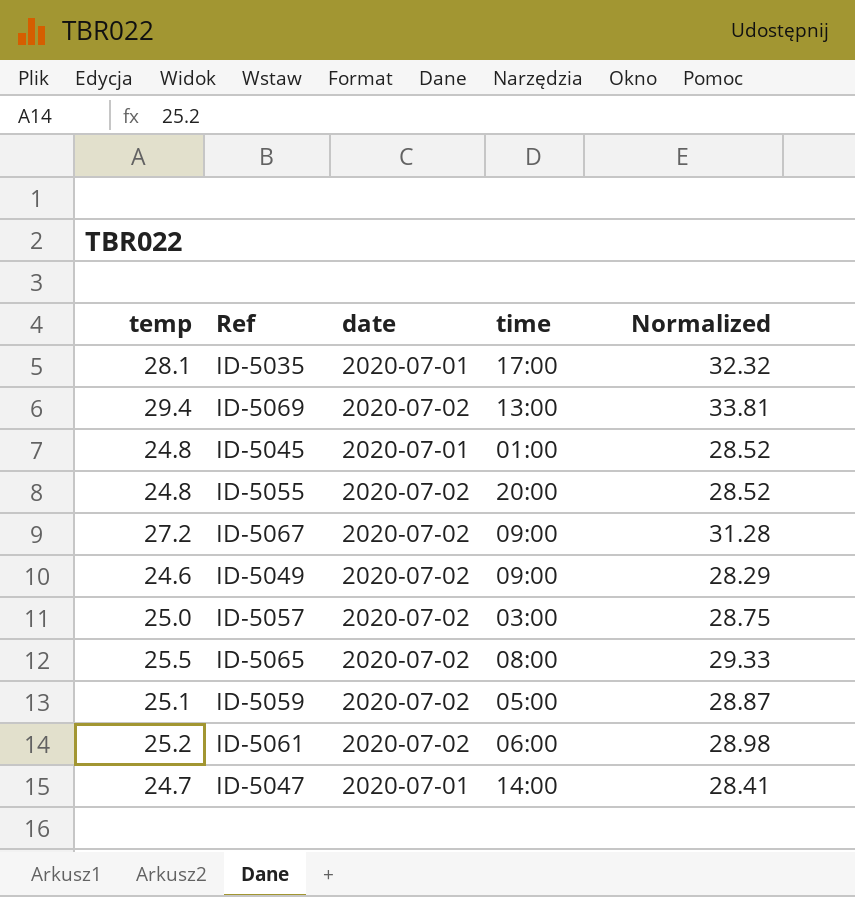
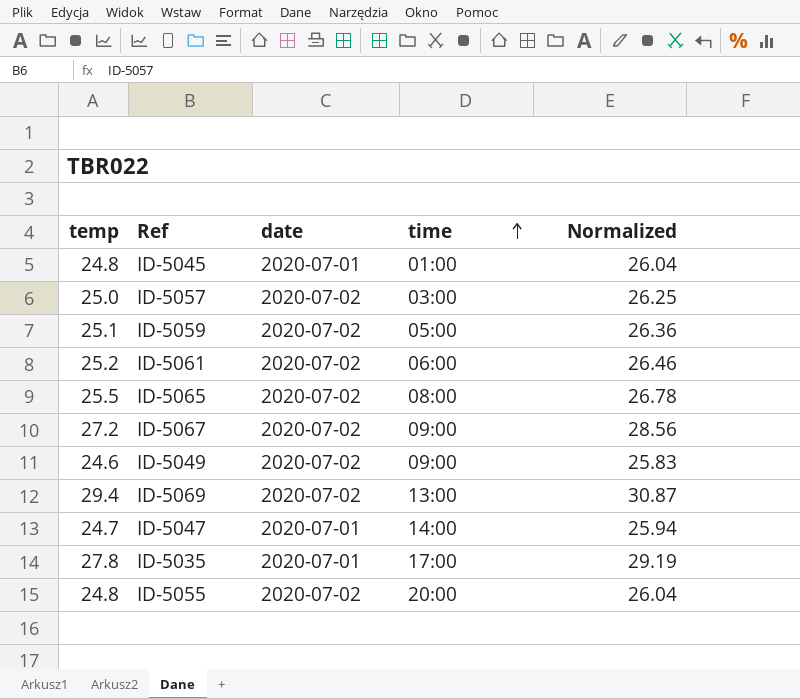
row order: none -> time ascending
column Normalized | formula: [temp] * 1.15 -> [temp] * 1.05
ID-5035 | temp: 28.1 -> 27.8

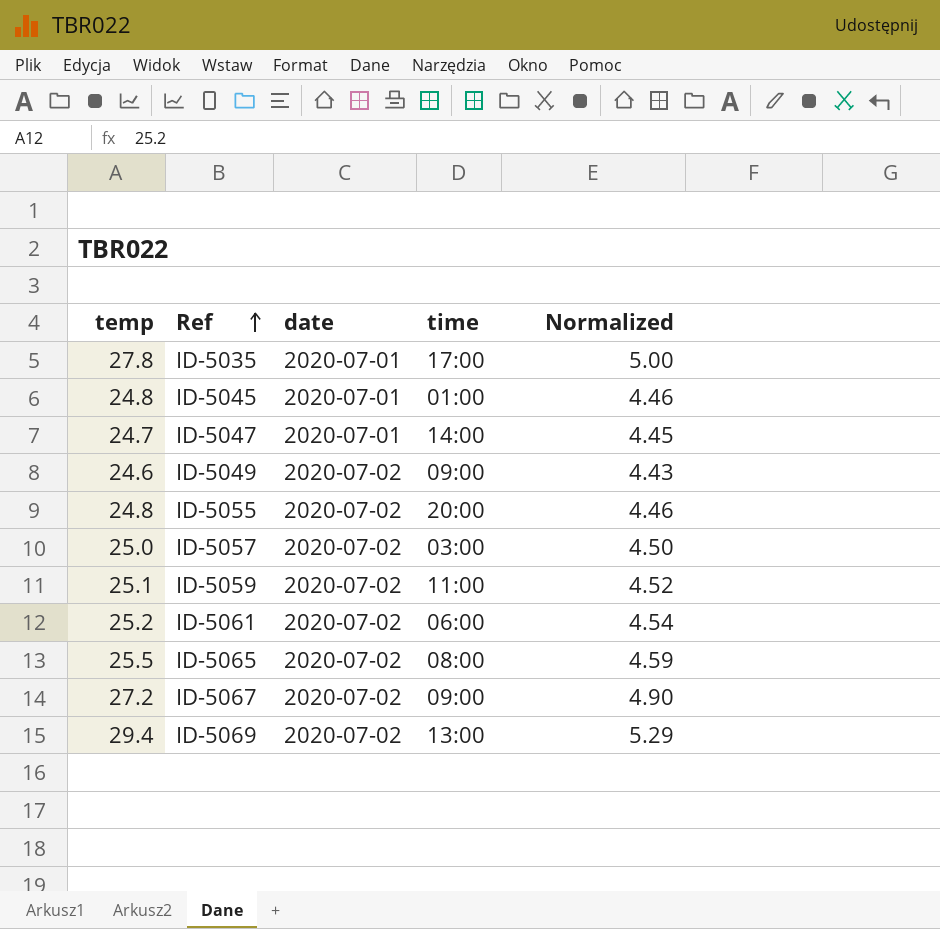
row order: time ascending -> Ref ascending
column Normalized | formula: [temp] * 1.05 -> [temp] * 0.18
ID-5059 | time: 05:00 -> 11:00

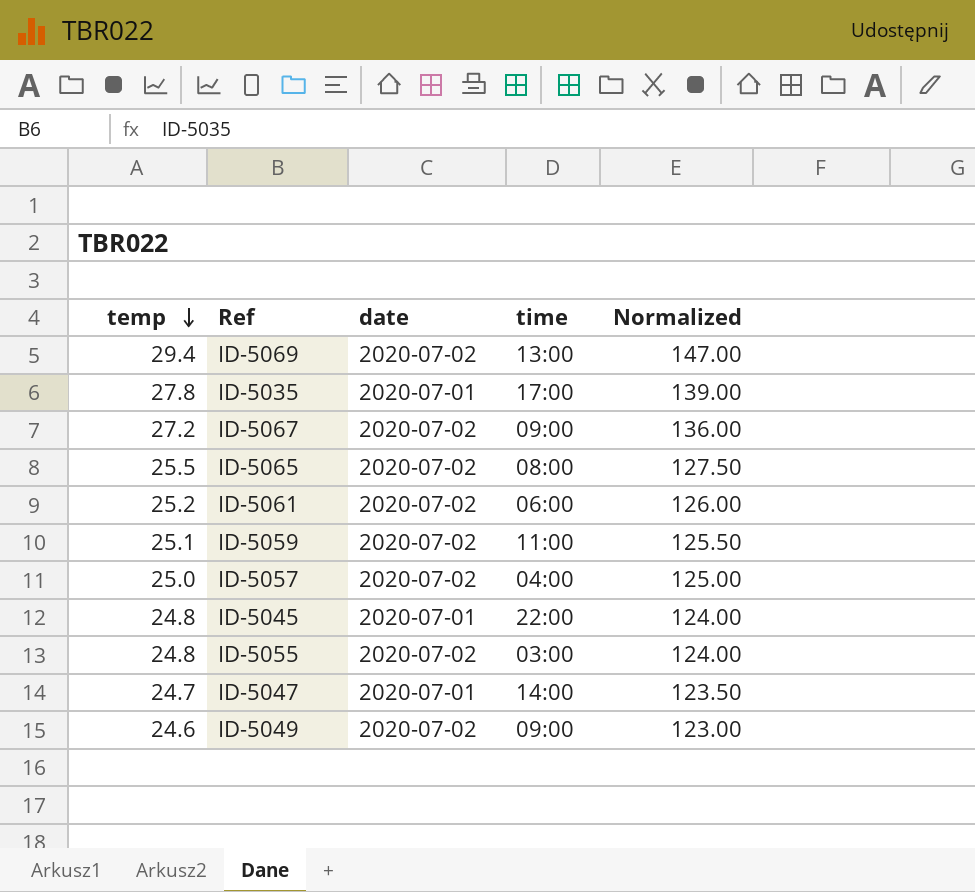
row order: Ref ascending -> temp descending
column Normalized | formula: [temp] * 0.18 -> [temp] * 5
ID-5057 | time: 03:00 -> 04:00
ID-5045 | time: 01:00 -> 22:00
ID-5055 | time: 20:00 -> 03:00

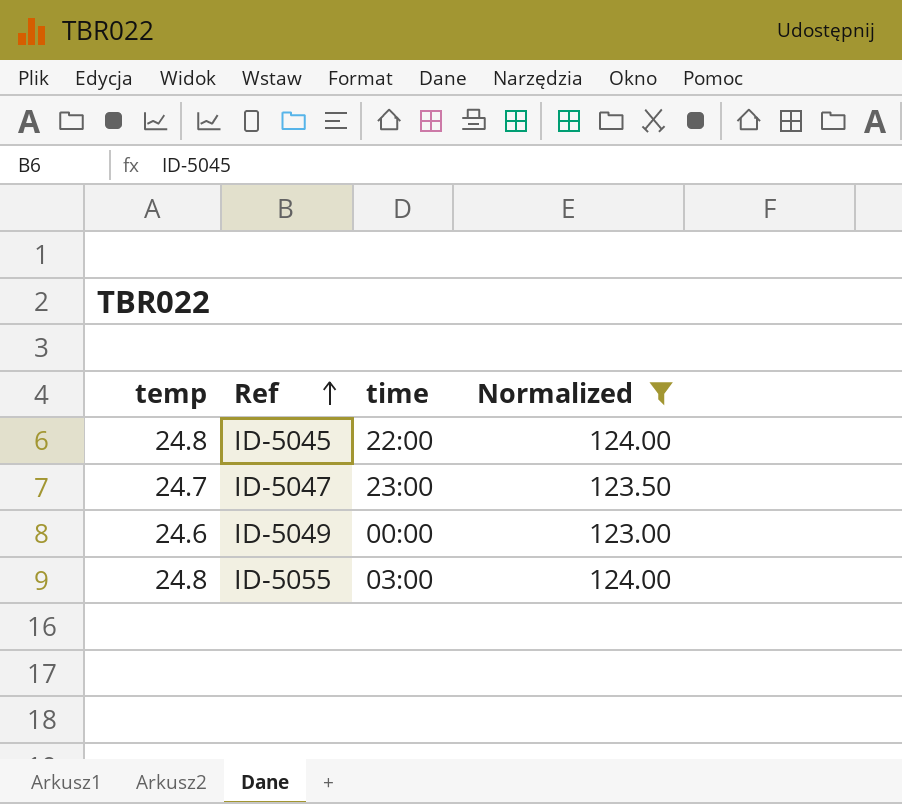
filter: none -> Normalized <= 124.00
row order: temp descending -> Ref ascending
column date | position: 3 -> none
ID-5047 | time: 14:00 -> 23:00
ID-5049 | time: 09:00 -> 00:00

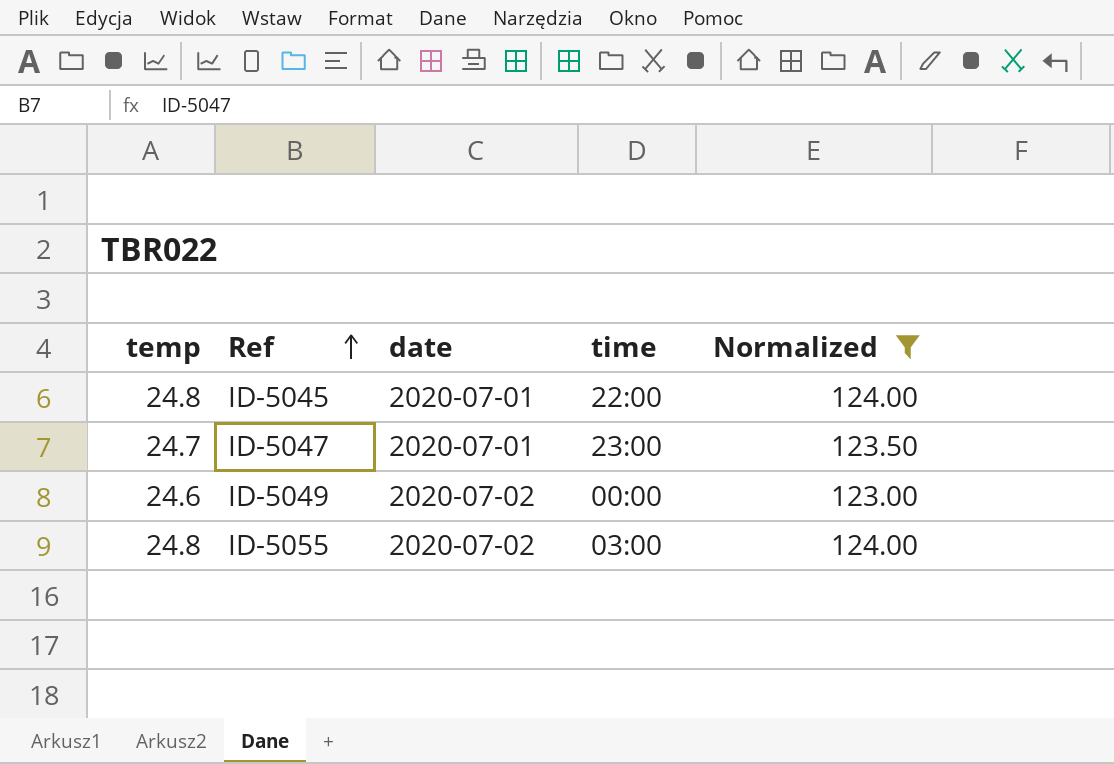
column date | position: none -> 3

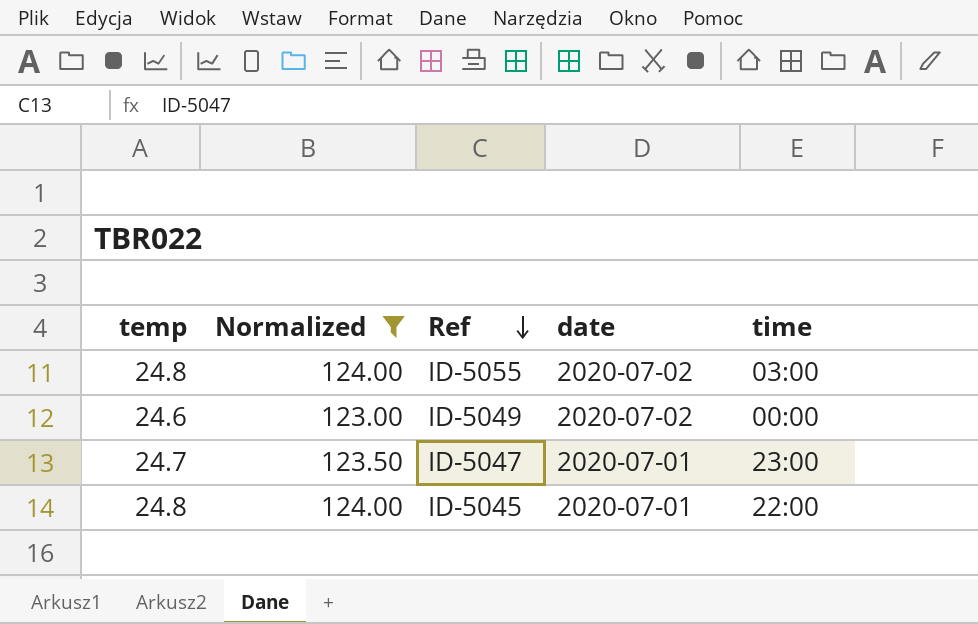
row order: Ref ascending -> Ref descending
column Normalized | position: 5 -> 2

